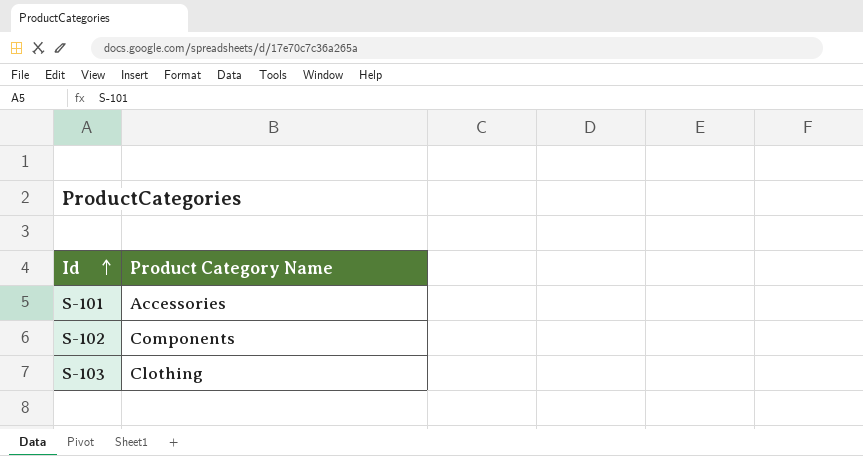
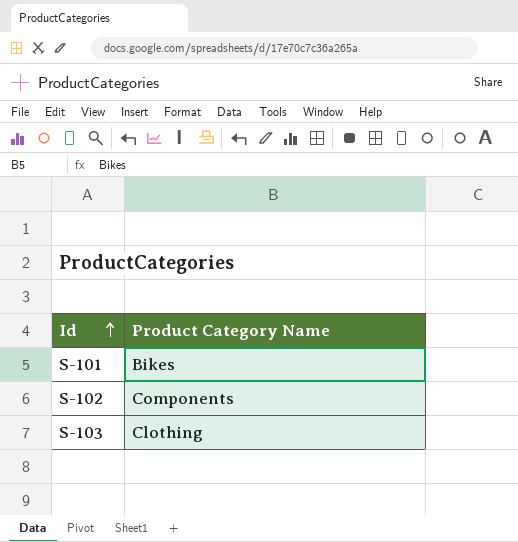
S-101 | Product Category Name: Accessories -> Bikes

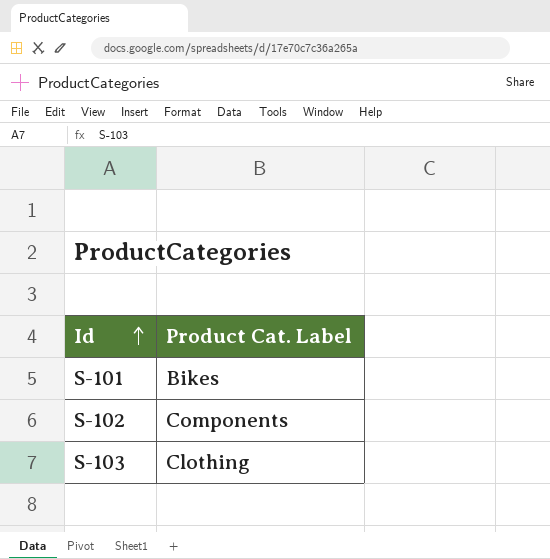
column name: Product Category Name -> Product Cat. Label

